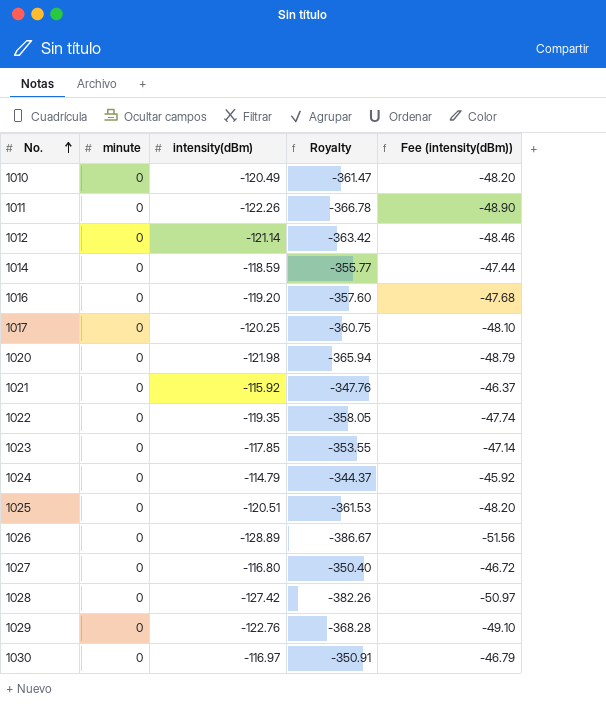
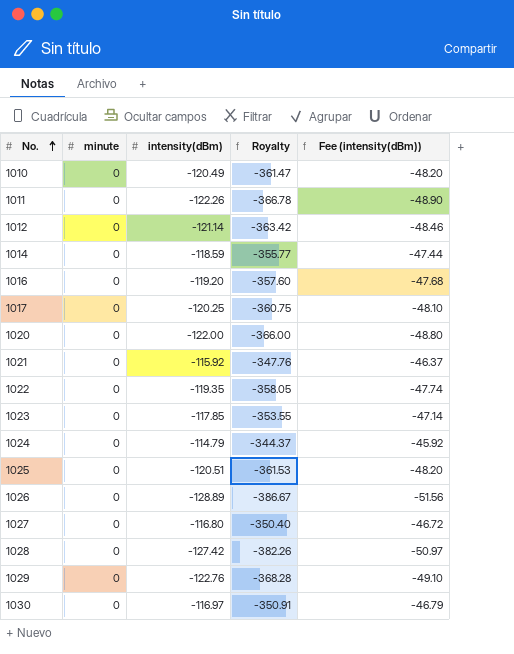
1020 | intensity(dBm): -121.98 -> -122.00
1020 | Royalty: -365.94 -> -366.00
1020 | Fee (intensity(dBm)): -48.79 -> -48.80

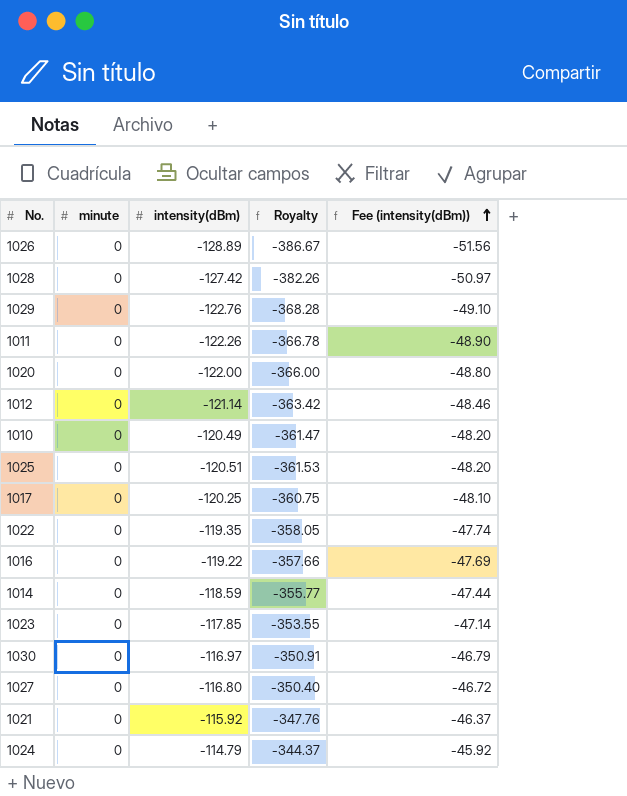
row order: No. ascending -> Fee (intensity(dBm)) ascending
1016 | intensity(dBm): -119.20 -> -119.22
1016 | Royalty: -357.60 -> -357.66
1016 | Fee (intensity(dBm)): -47.68 -> -47.69

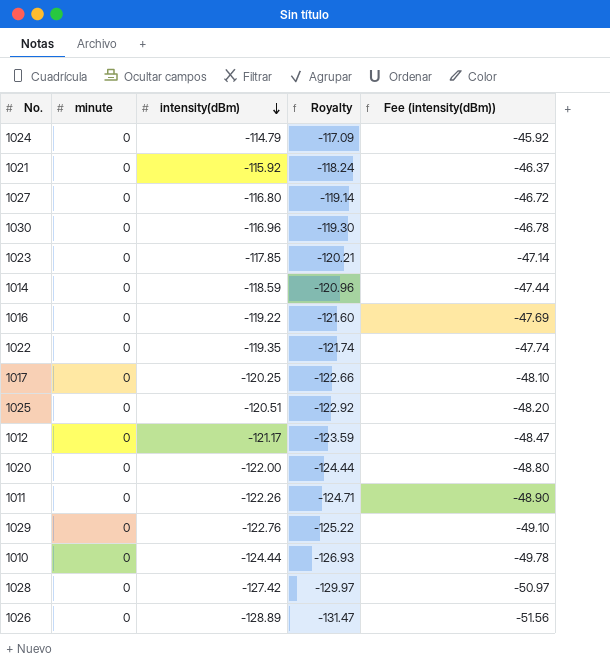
row order: Fee (intensity(dBm)) ascending -> intensity(dBm) descending
column Royalty | formula: [intensity(dBm)] * 3 -> [intensity(dBm)] * 1.02
1030 | intensity(dBm): -116.97 -> -116.96
1030 | Fee (intensity(dBm)): -46.79 -> -46.78
1012 | intensity(dBm): -121.14 -> -121.17
1012 | Fee (intensity(dBm)): -48.46 -> -48.47
1010 | intensity(dBm): -120.49 -> -124.44
1010 | Fee (intensity(dBm)): -48.20 -> -49.78

